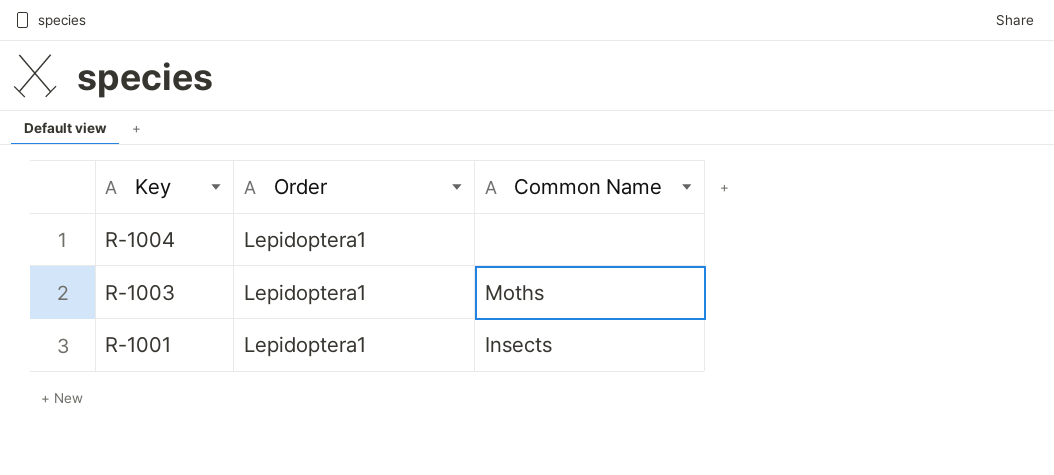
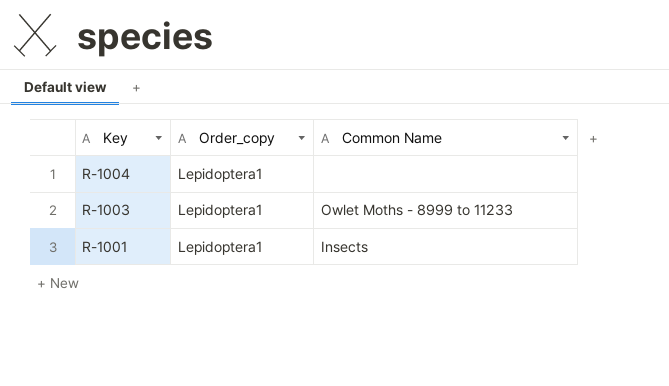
column name: Order -> Order_copy
R-1003 | Common Name: Moths -> Owlet Moths - 8999 to 11233

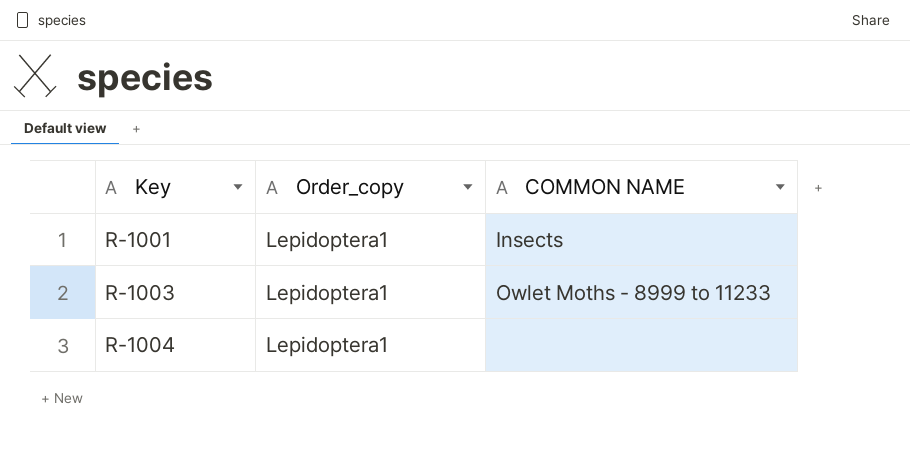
row order: Key descending -> Key ascending
column name: Common Name -> COMMON NAME

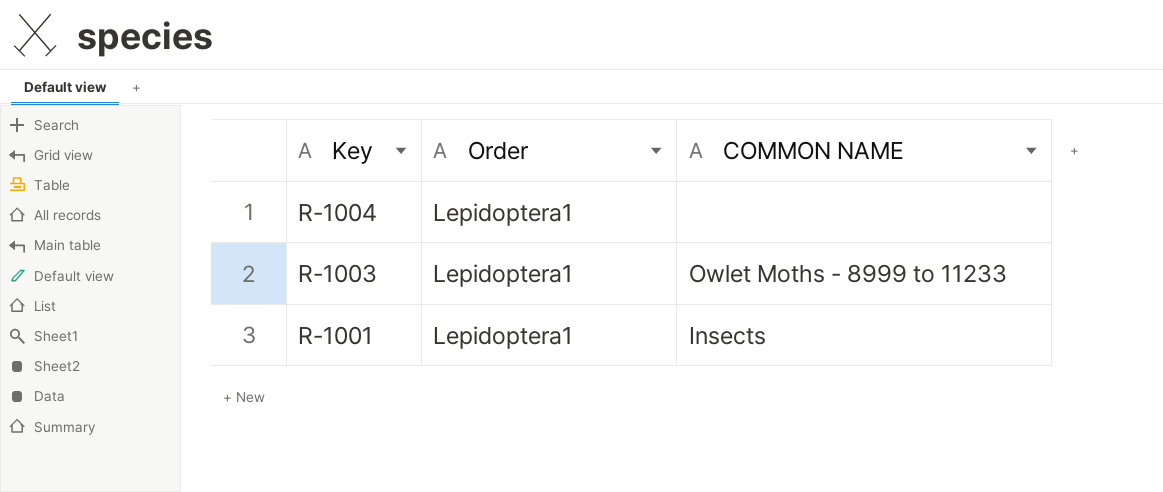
row order: Key ascending -> Key descending
column name: Order_copy -> Order

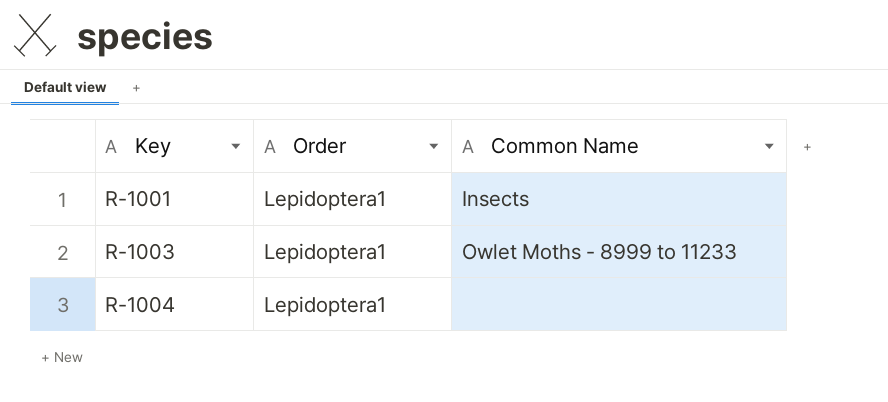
row order: Key descending -> Key ascending
column name: COMMON NAME -> Common Name

